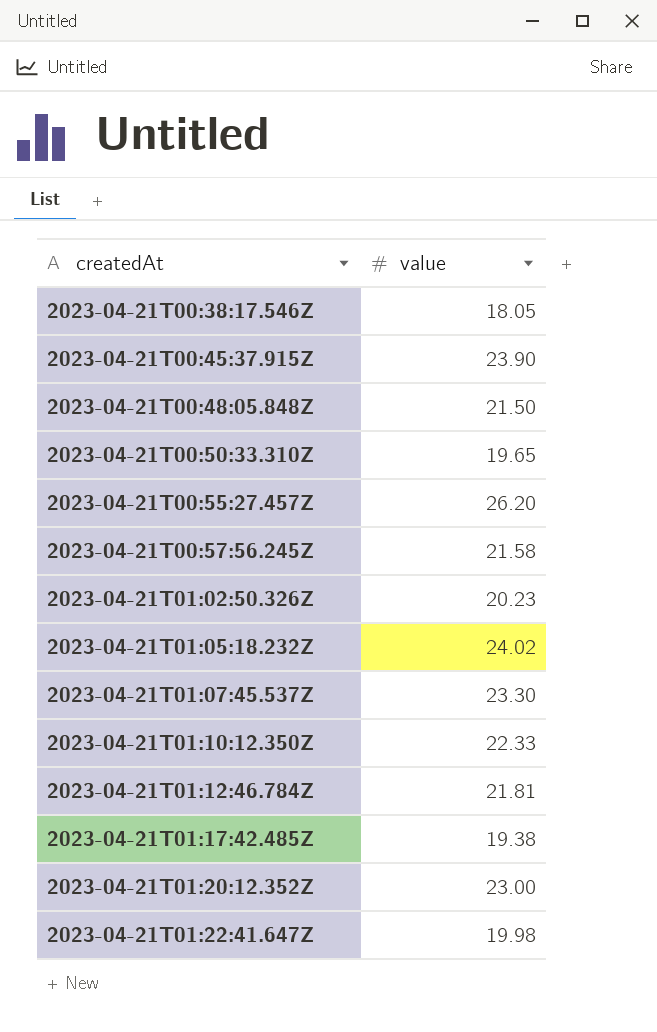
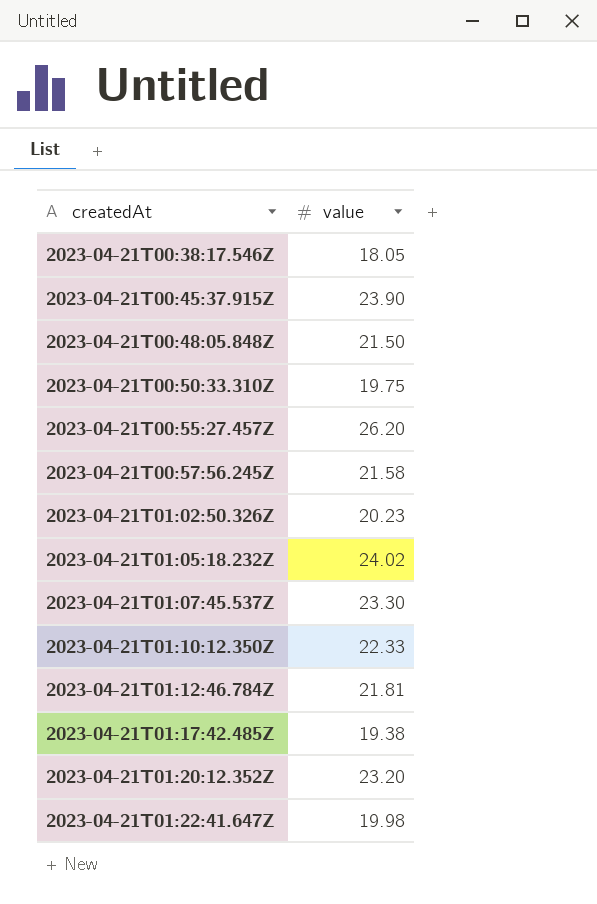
2023-04-21T00:50:33.310Z | value: 19.65 -> 19.75
2023-04-21T01:20:12.352Z | value: 23.00 -> 23.20

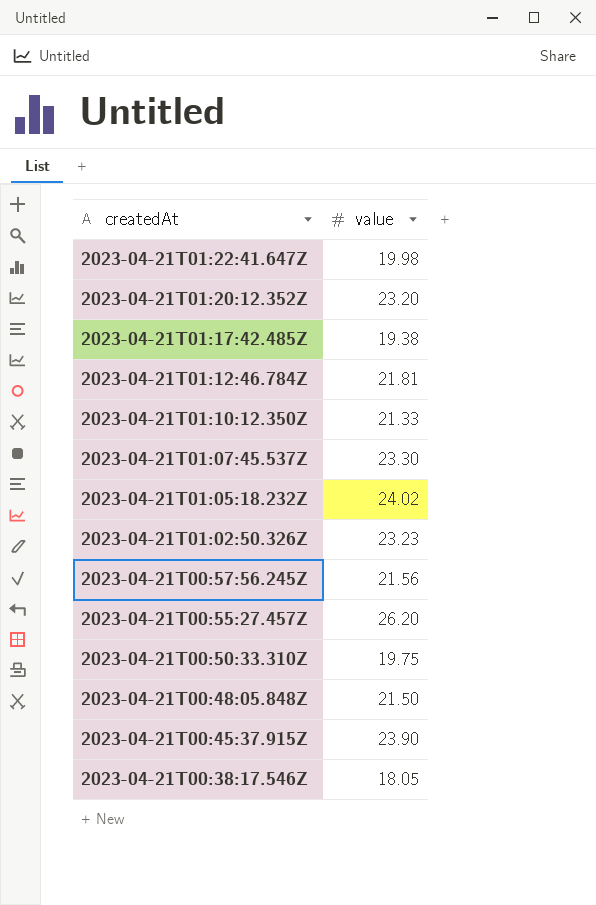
row order: createdAt ascending -> createdAt descending
2023-04-21T01:10:12.350Z | value: 22.33 -> 21.33
2023-04-21T01:02:50.326Z | value: 20.23 -> 23.23
2023-04-21T00:57:56.245Z | value: 21.58 -> 21.56

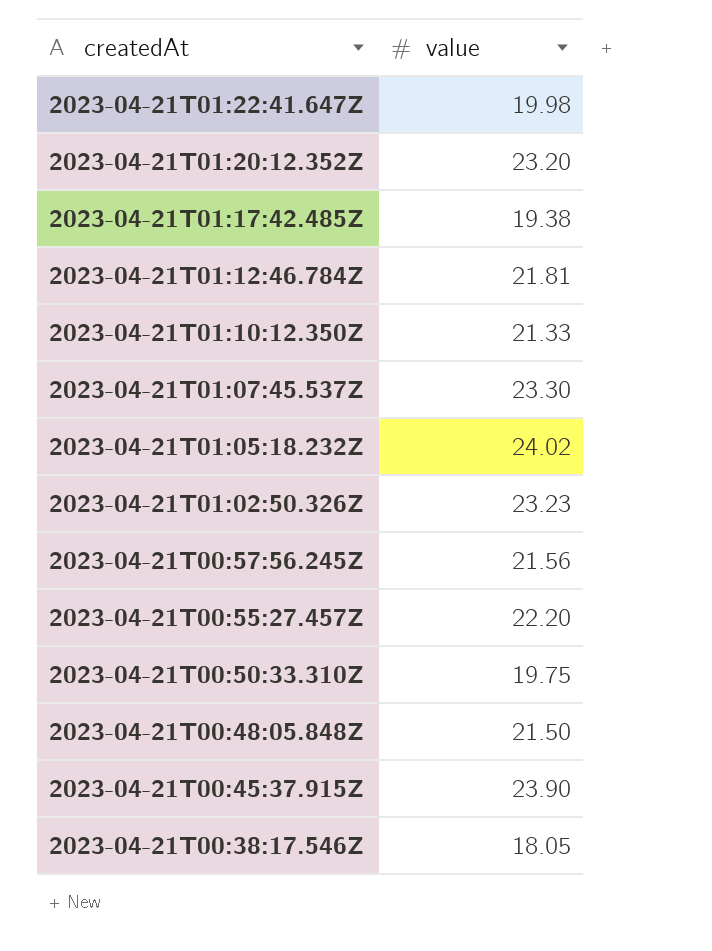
2023-04-21T00:55:27.457Z | value: 26.20 -> 22.20

